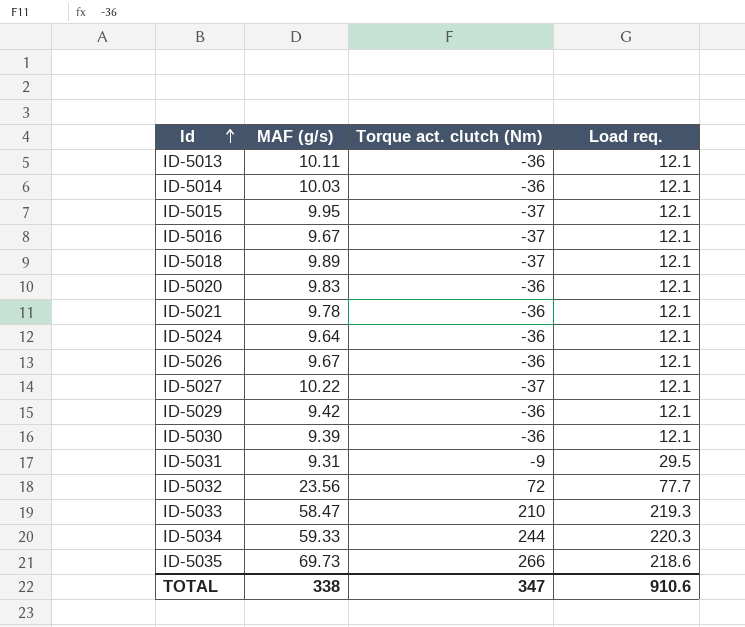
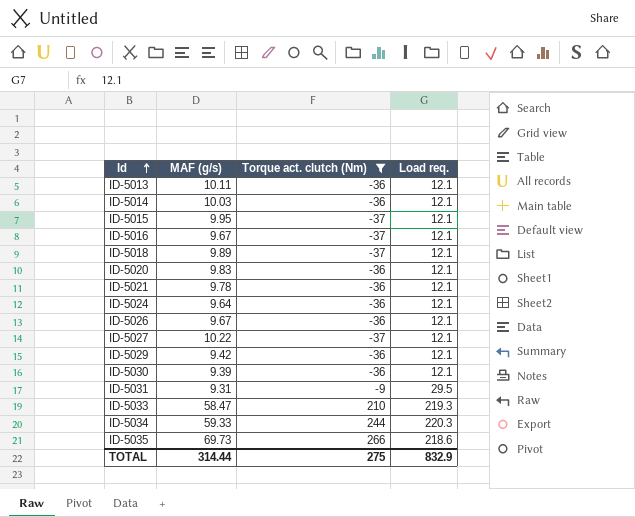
filter: none -> Torque act. clutch (Nm) != 72
TOTAL | MAF (g/s): 338 -> 314.44
TOTAL | Torque act. clutch (Nm): 347 -> 275
TOTAL | Load req.: 910.6 -> 832.9

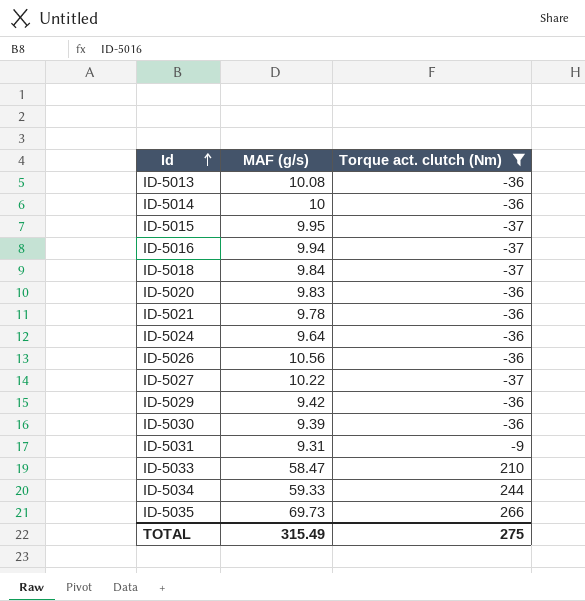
column Load req. | position: 4 -> none
ID-5013 | MAF (g/s): 10.11 -> 10.08
ID-5014 | MAF (g/s): 10.03 -> 10
ID-5016 | MAF (g/s): 9.67 -> 9.94
ID-5018 | MAF (g/s): 9.89 -> 9.84
ID-5026 | MAF (g/s): 9.67 -> 10.56
TOTAL | MAF (g/s): 314.44 -> 315.49

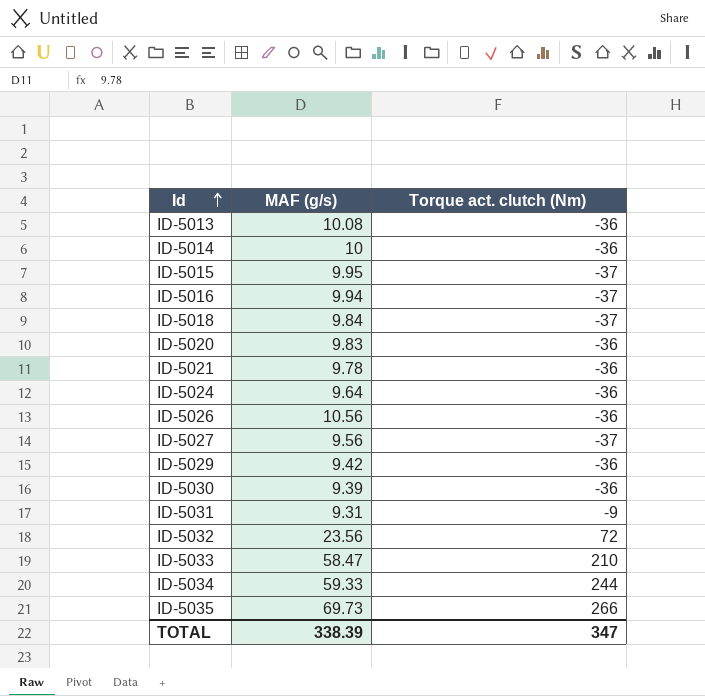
filter: Torque act. clutch (Nm) != 72 -> none
ID-5027 | MAF (g/s): 10.22 -> 9.56
TOTAL | MAF (g/s): 315.49 -> 338.39
TOTAL | Torque act. clutch (Nm): 275 -> 347

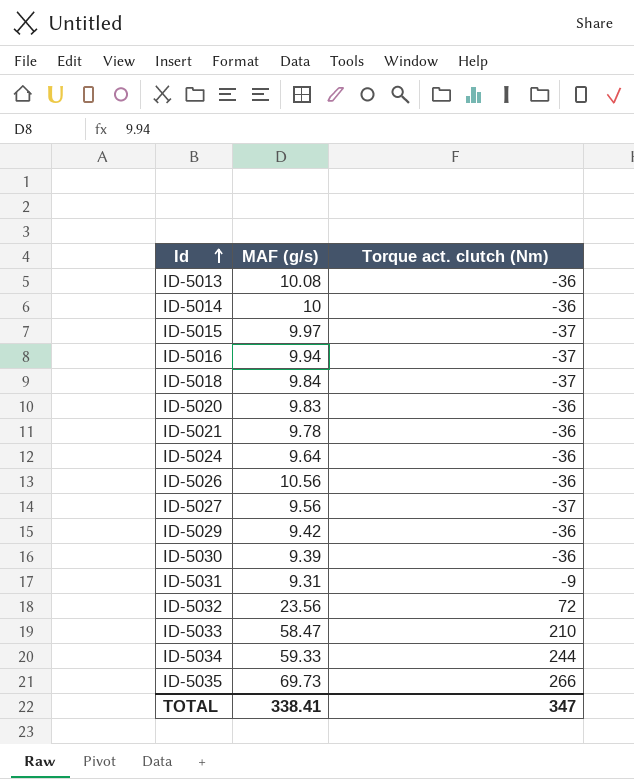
ID-5015 | MAF (g/s): 9.95 -> 9.97
TOTAL | MAF (g/s): 338.39 -> 338.41

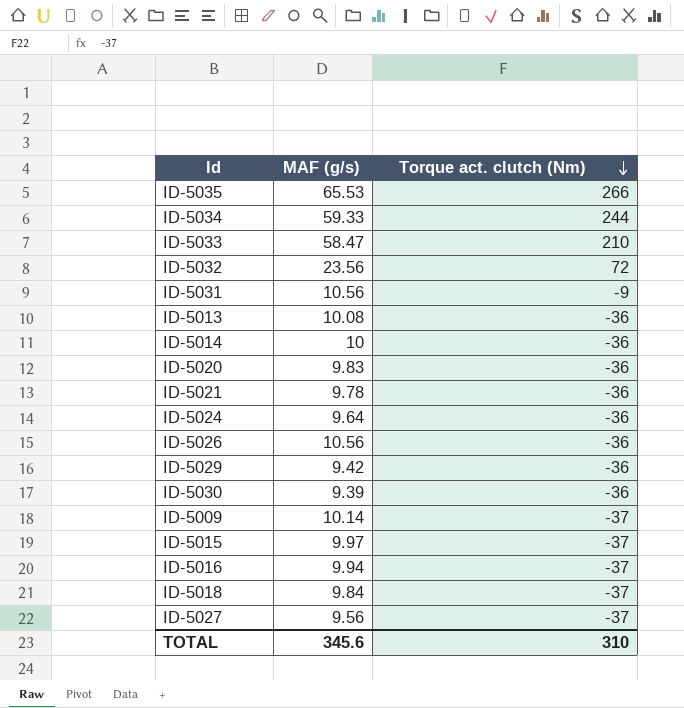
row order: Id ascending -> Torque act. clutch (Nm) descending
ID-5035 | MAF (g/s): 69.73 -> 65.53
ID-5031 | MAF (g/s): 9.31 -> 10.56
row ID-5009: none -> 10.14 | -37
TOTAL | MAF (g/s): 338.41 -> 345.6
TOTAL | Torque act. clutch (Nm): 347 -> 310

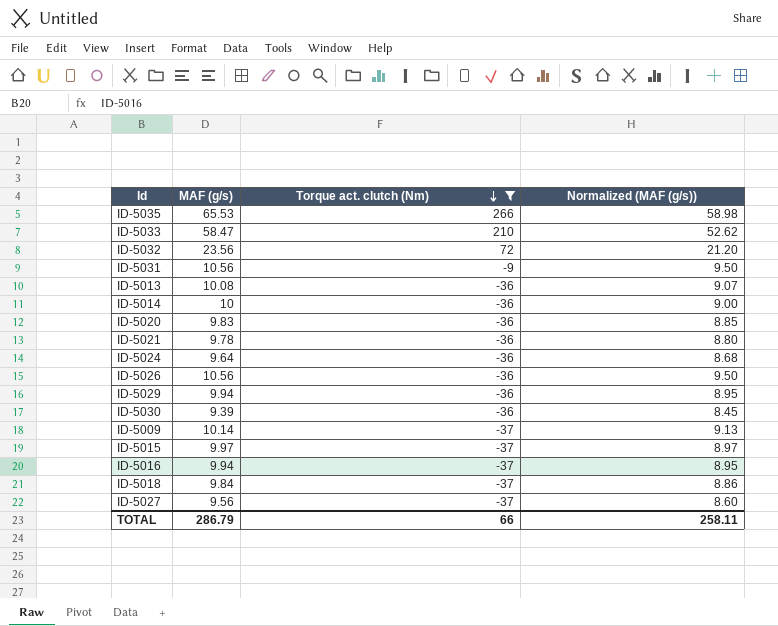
filter: none -> Torque act. clutch (Nm) != 244
column Normalized (MAF (g/s)) | formula: none -> [MAF (g/s)] * 0.9
ID-5029 | MAF (g/s): 9.42 -> 9.94
TOTAL | MAF (g/s): 345.6 -> 286.79
TOTAL | Torque act. clutch (Nm): 310 -> 66

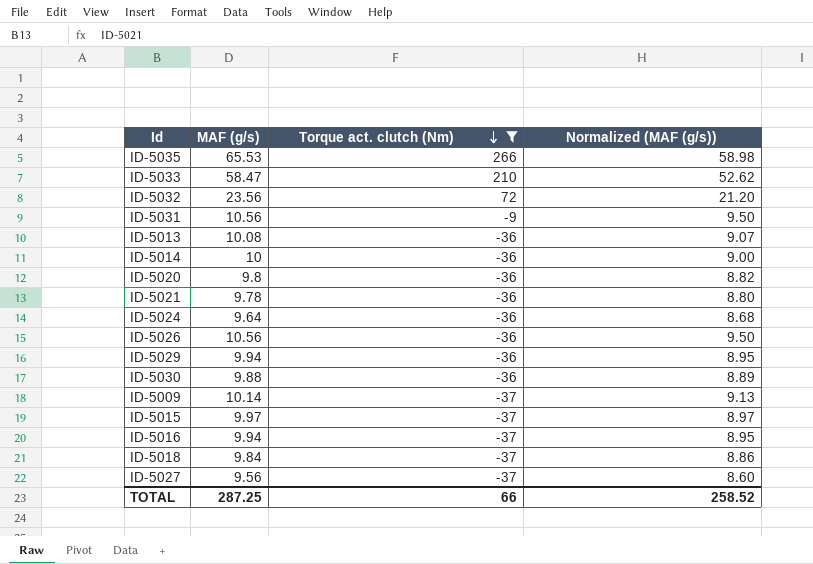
ID-5020 | MAF (g/s): 9.83 -> 9.8
ID-5020 | Normalized (MAF (g/s)): 8.85 -> 8.82
ID-5030 | MAF (g/s): 9.39 -> 9.88
ID-5030 | Normalized (MAF (g/s)): 8.45 -> 8.89
TOTAL | MAF (g/s): 286.79 -> 287.25
TOTAL | Normalized (MAF (g/s)): 258.11 -> 258.52

